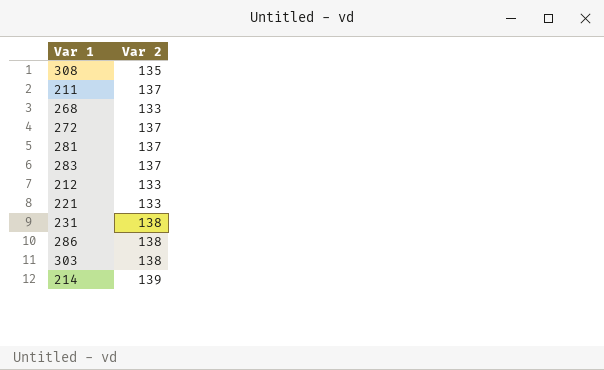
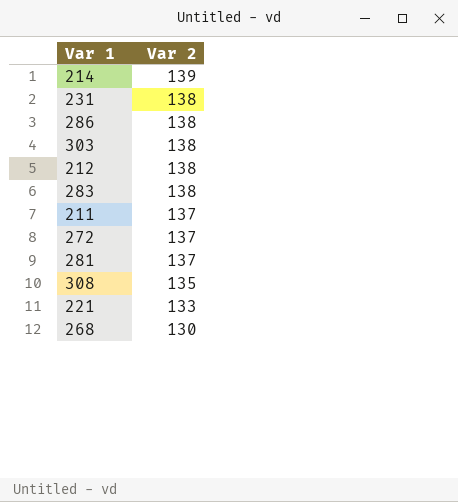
row order: none -> Var 2 descending
212 | Var 2: 133 -> 138
283 | Var 2: 137 -> 138
268 | Var 2: 133 -> 130

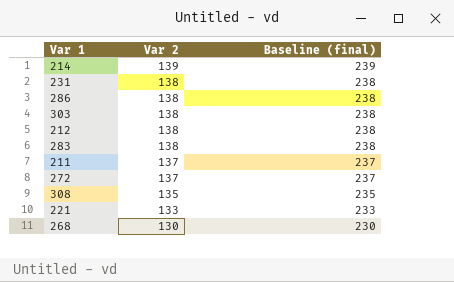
column Baseline (final) | formula: none -> [Var 2] + 100
row 281: 137 -> none

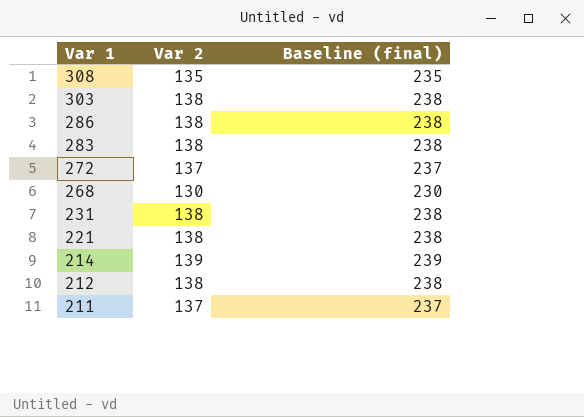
row order: Var 2 descending -> Var 1 descending
221 | Var 2: 133 -> 138
221 | Baseline (final): 233 -> 238

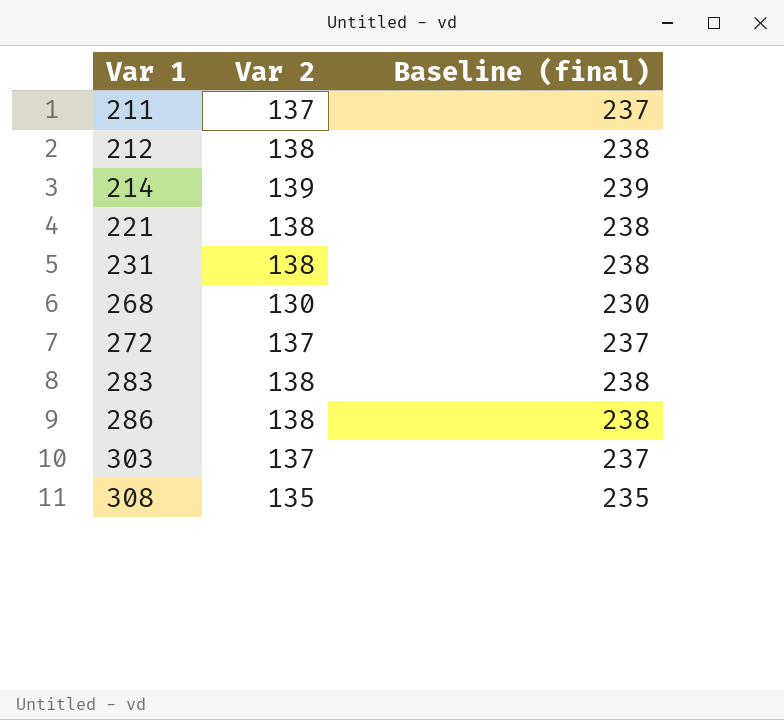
row order: Var 1 descending -> Var 1 ascending
303 | Var 2: 138 -> 137
303 | Baseline (final): 238 -> 237

